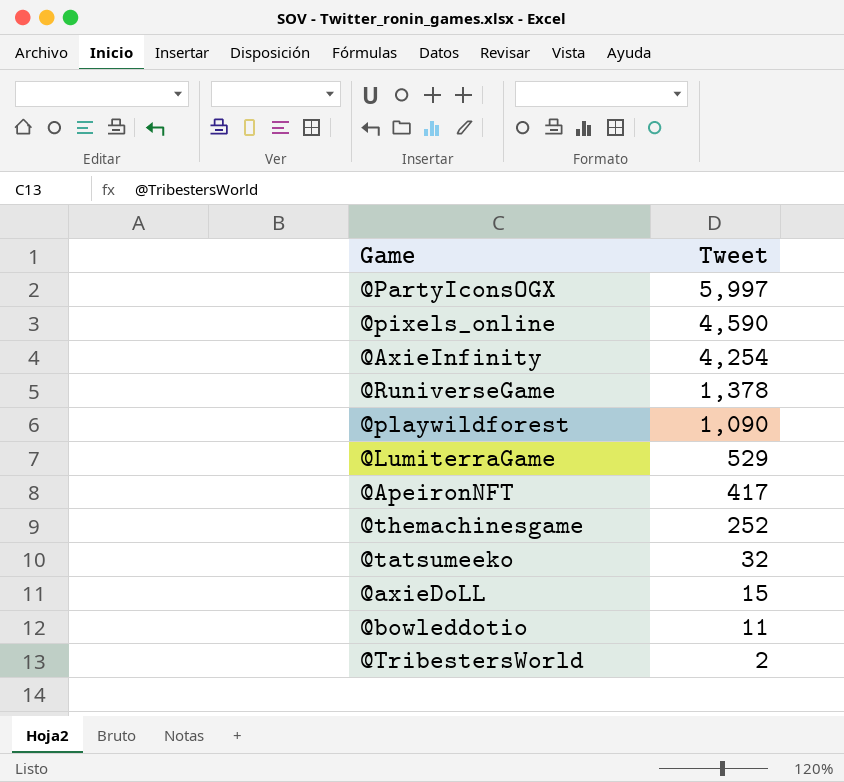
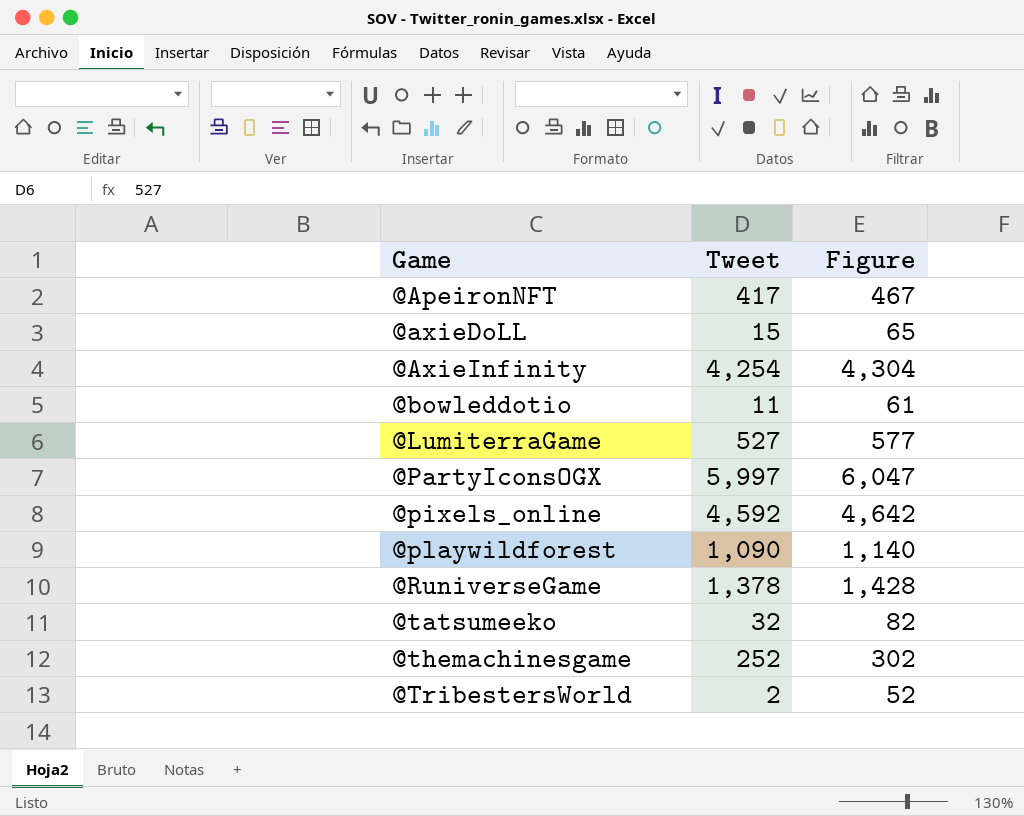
row order: Tweet descending -> Game ascending
column Figure | formula: none -> [Tweet] + 50
@LumiterraGame | Tweet: 529 -> 527
@pixels_online | Tweet: 4,590 -> 4,592

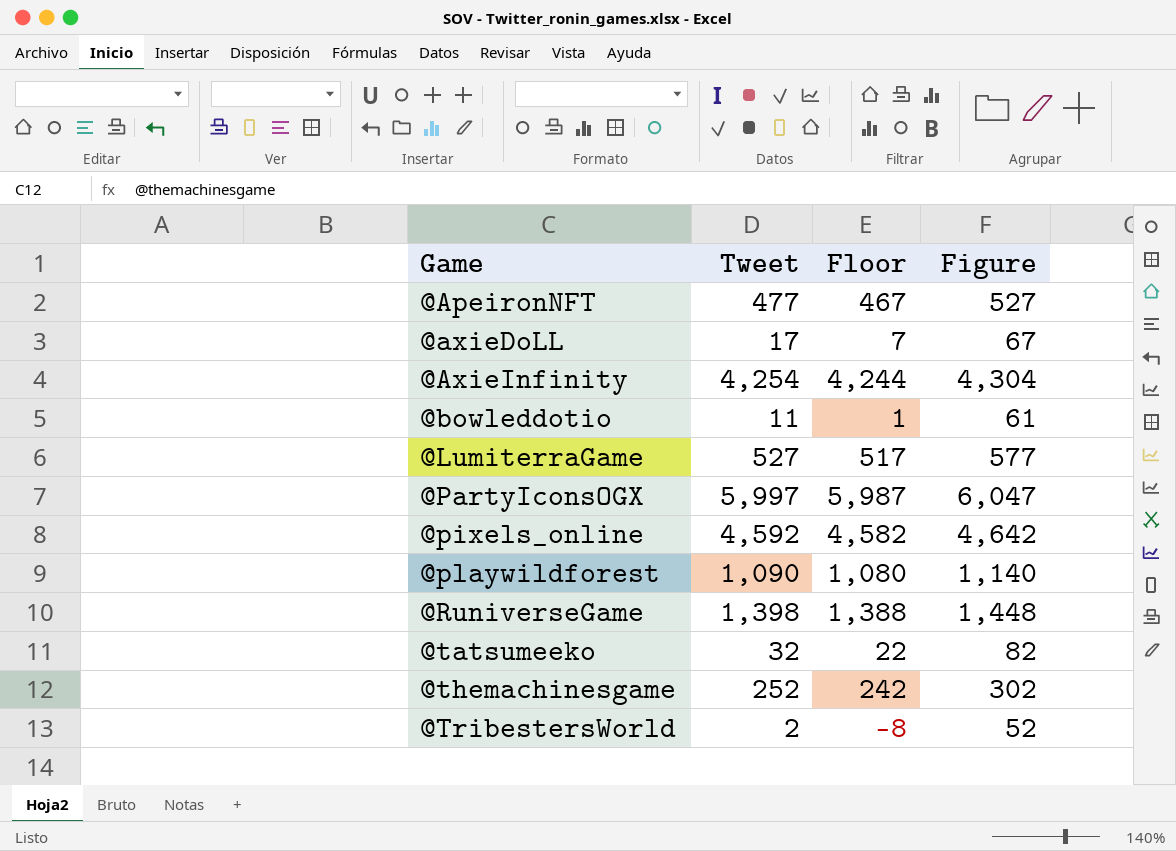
column Floor | formula: none -> [Tweet] - 10
@ApeironNFT | Tweet: 417 -> 477
@ApeironNFT | Figure: 467 -> 527
@axieDoLL | Tweet: 15 -> 17
@axieDoLL | Figure: 65 -> 67
@RuniverseGame | Tweet: 1,378 -> 1,398
@RuniverseGame | Figure: 1,428 -> 1,448

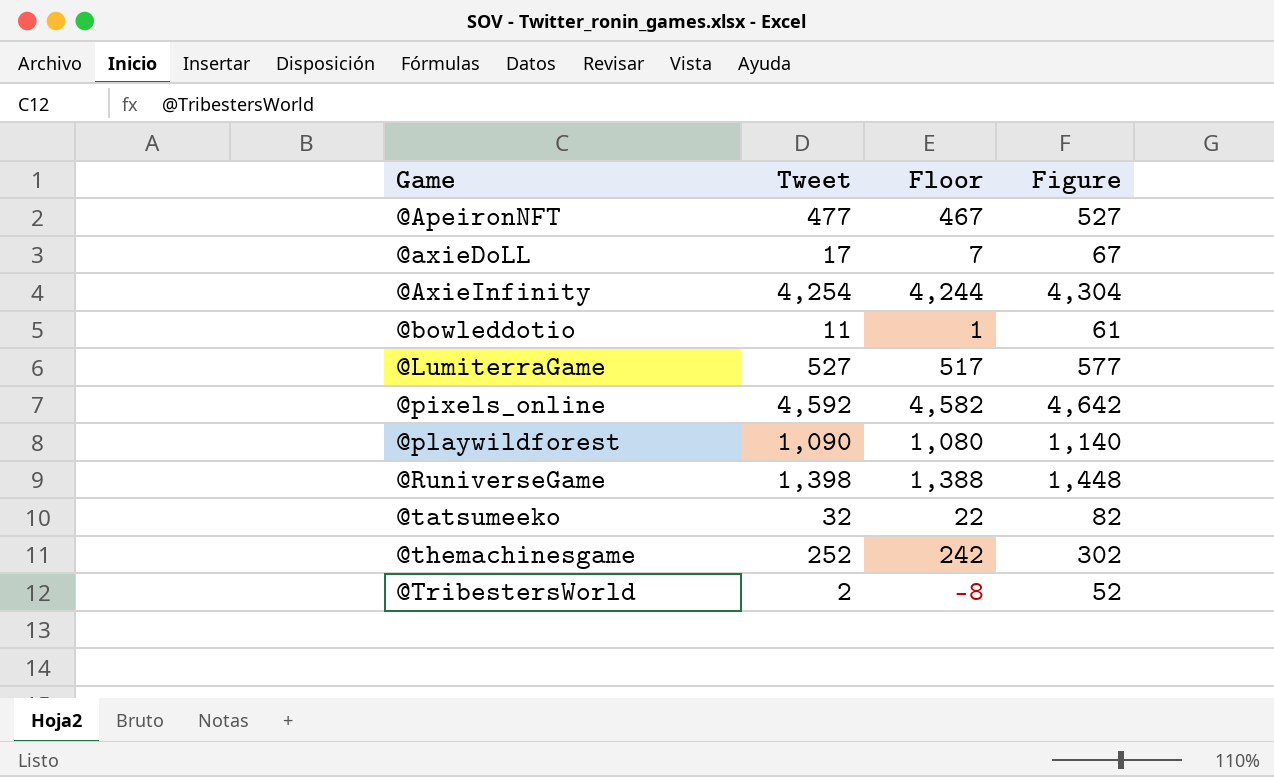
row @PartyIconsOGX: 5,997 | 5,987 | 6,047 -> none

